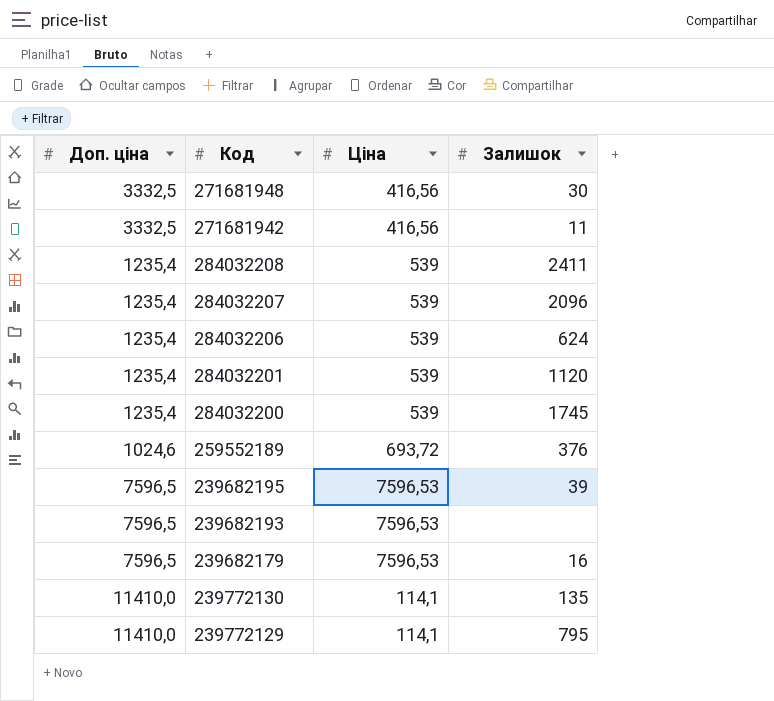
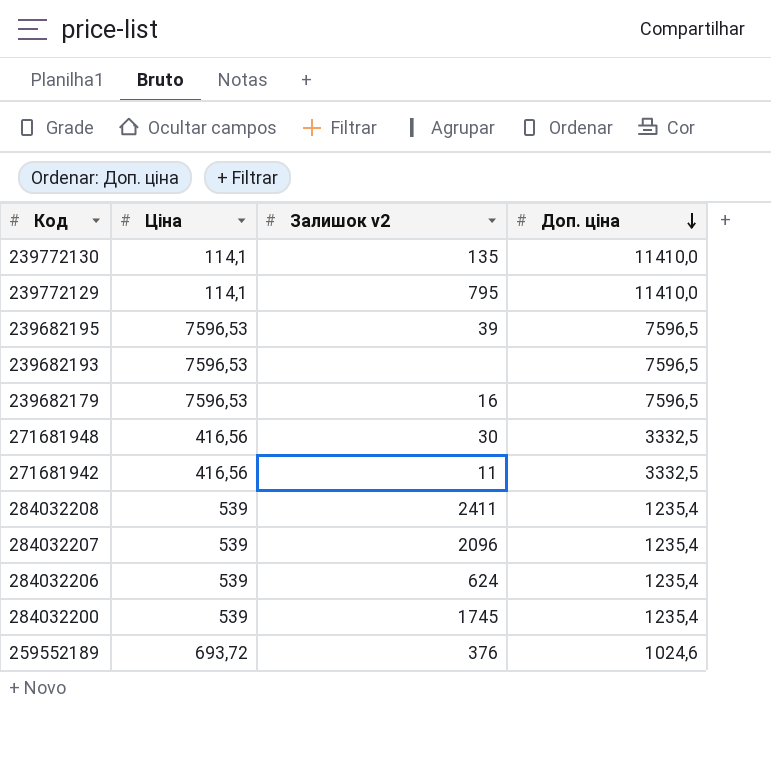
row order: none -> Доп. ціна descending
column name: Залишок -> Залишок v2
column Доп. ціна | position: 1 -> 4
row 284032201: 1235,4 | 539 | 1120 -> none

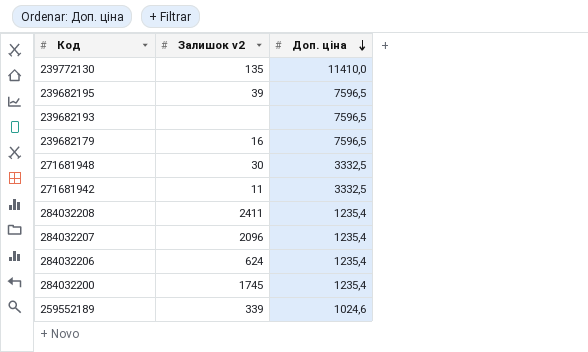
column Ціна | position: 2 -> none
row 239772129: 114,1 | 795 | 11410,0 -> none
259552189 | Залишок v2: 376 -> 339

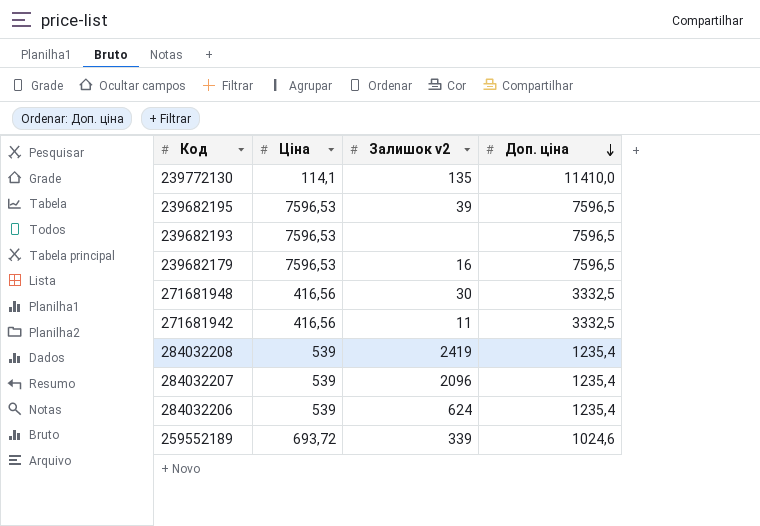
column Ціна | position: none -> 2
row 284032200: 1745 | 1235,4 -> none
284032208 | Залишок v2: 2411 -> 2419

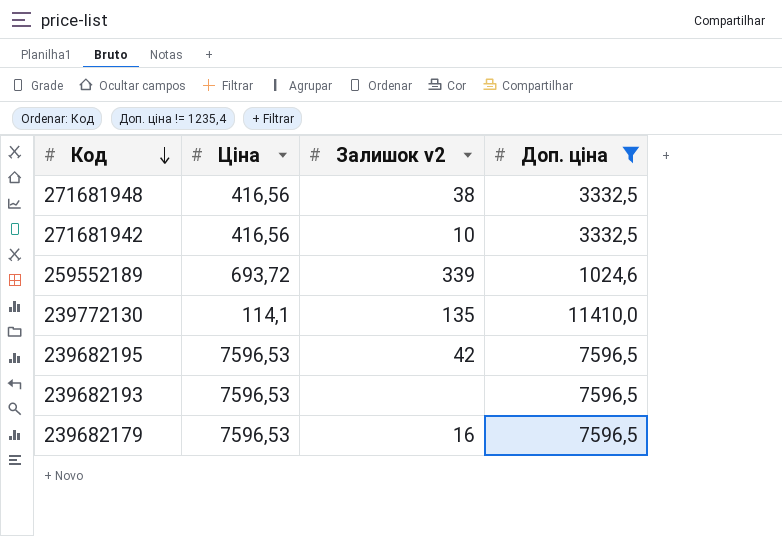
filter: none -> Доп. ціна != 1235,4
row order: Доп. ціна descending -> Код descending
271681948 | Залишок v2: 30 -> 38
271681942 | Залишок v2: 11 -> 10
239682195 | Залишок v2: 39 -> 42

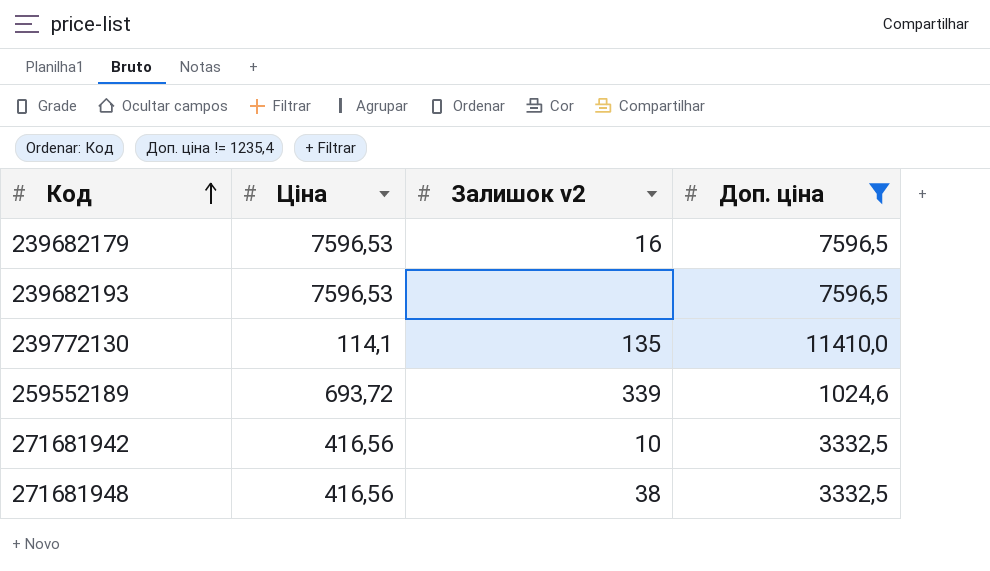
row order: Код descending -> Код ascending
row 239682195: 7596,53 | 42 | 7596,5 -> none

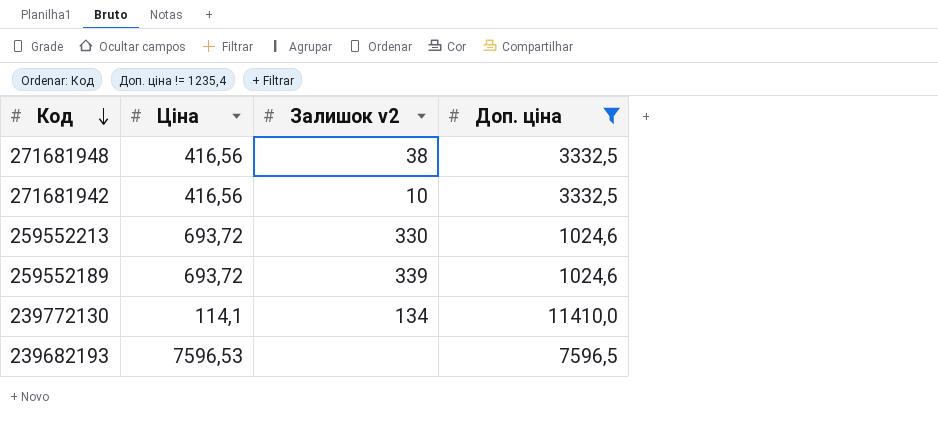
row order: Код ascending -> Код descending
row 239682179: 7596,53 | 16 | 7596,5 -> none
row 259552213: none -> 693,72 | 330 | 1024,6
239772130 | Залишок v2: 135 -> 134

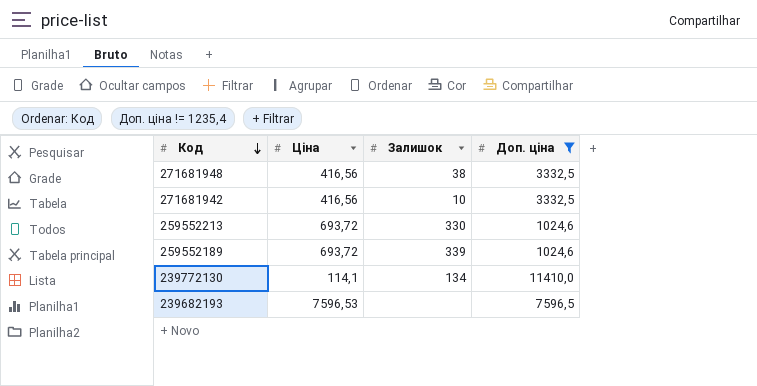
column name: Залишок v2 -> Залишок

